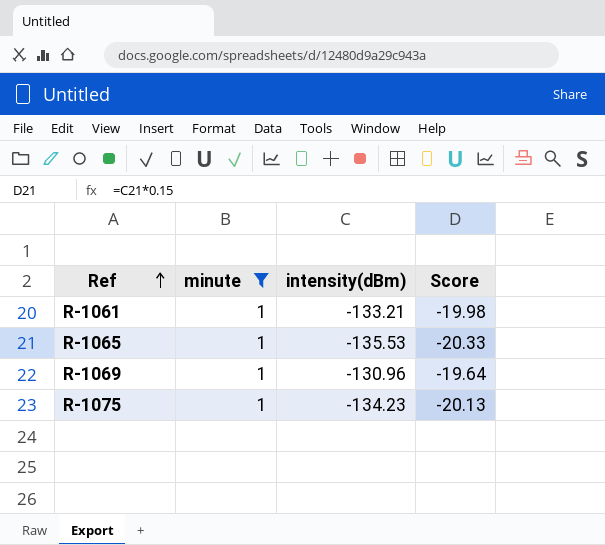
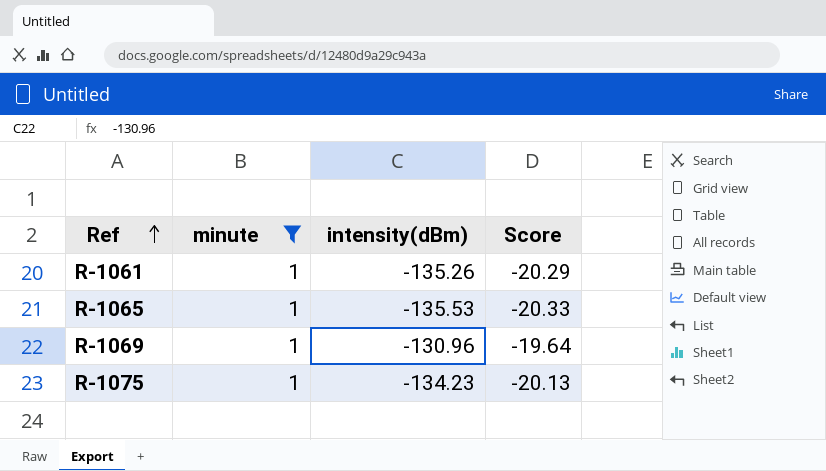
R-1061 | intensity(dBm): -133.21 -> -135.26
R-1061 | Score: -19.98 -> -20.29

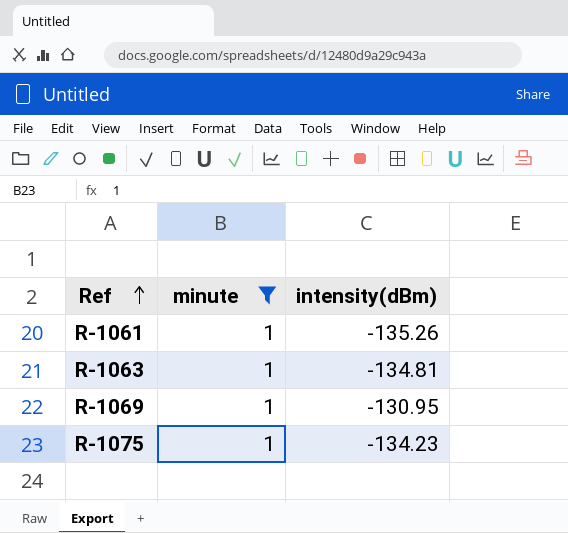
column Score | formula: [intensity(dBm)] * 0.15 -> none
row R-1065: 1 | -135.53 | -20.33 -> none
row R-1063: none -> 1 | -134.81
R-1069 | intensity(dBm): -130.96 -> -130.95

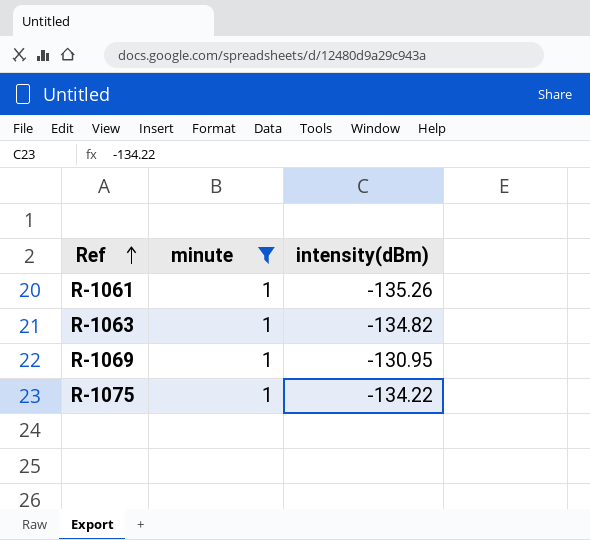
R-1063 | intensity(dBm): -134.81 -> -134.82
R-1075 | intensity(dBm): -134.23 -> -134.22

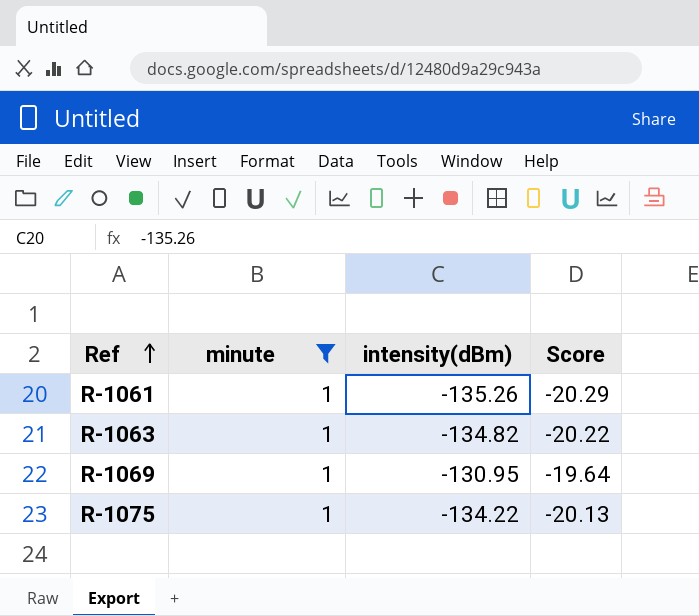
column Score | formula: none -> [intensity(dBm)] * 0.15

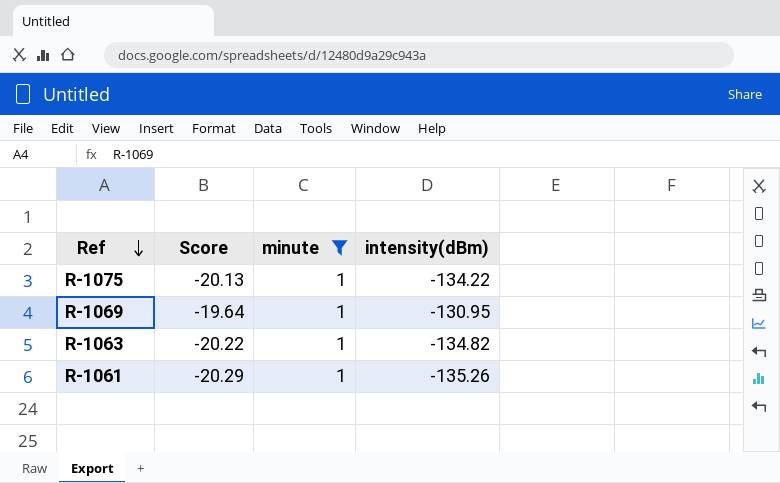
row order: Ref ascending -> Ref descending
column Score | position: 4 -> 2

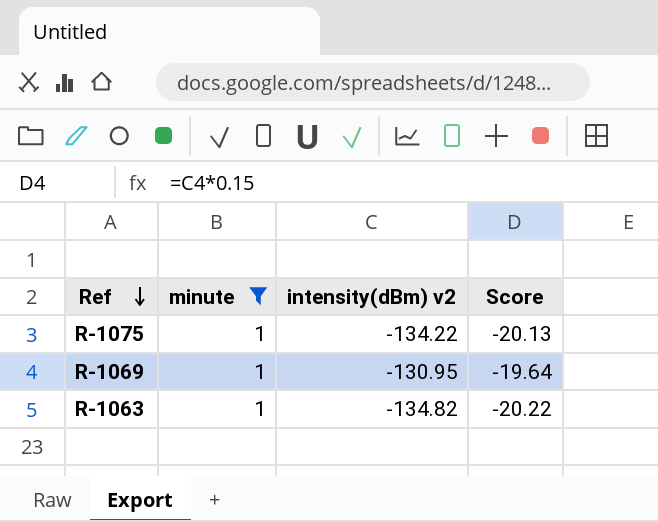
column name: intensity(dBm) -> intensity(dBm) v2
column Score | position: 2 -> 4
row R-1061: -20.29 | 1 | -135.26 -> none

